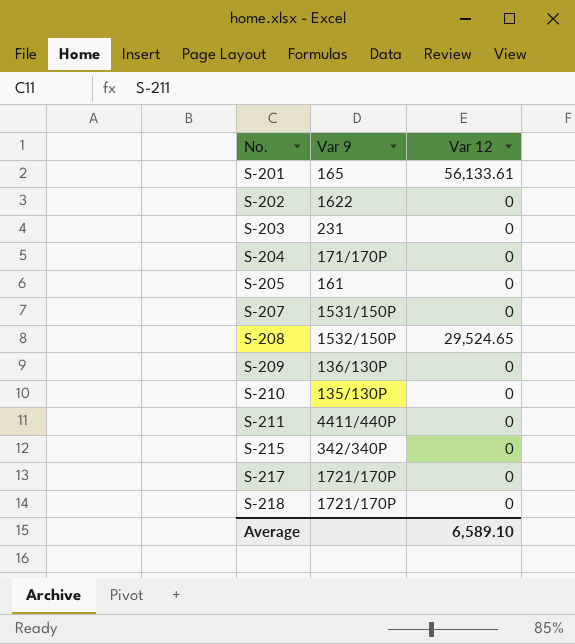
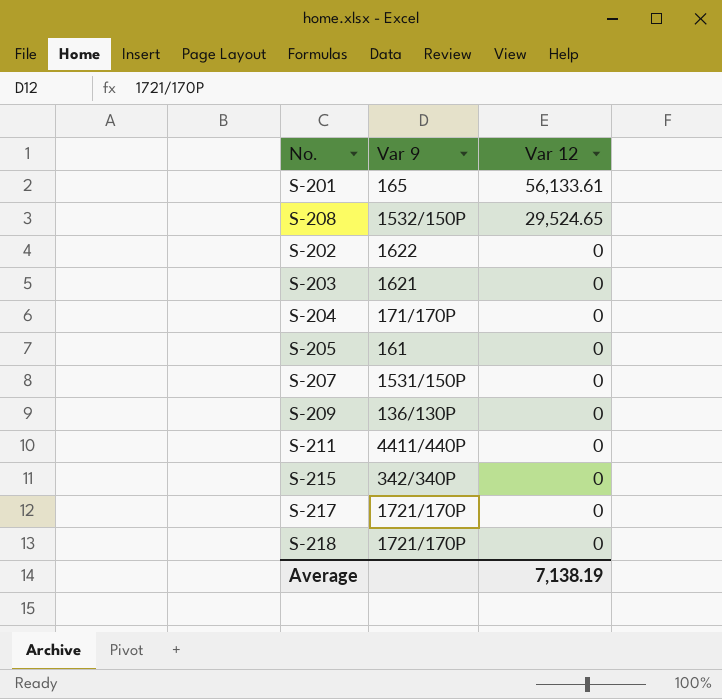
row order: No. ascending -> Var 12 descending
row S-210: 135/130P | 0 -> none
S-203 | Var 9: 231 -> 1621
Average | Var 12: 6,589.10 -> 7,138.19

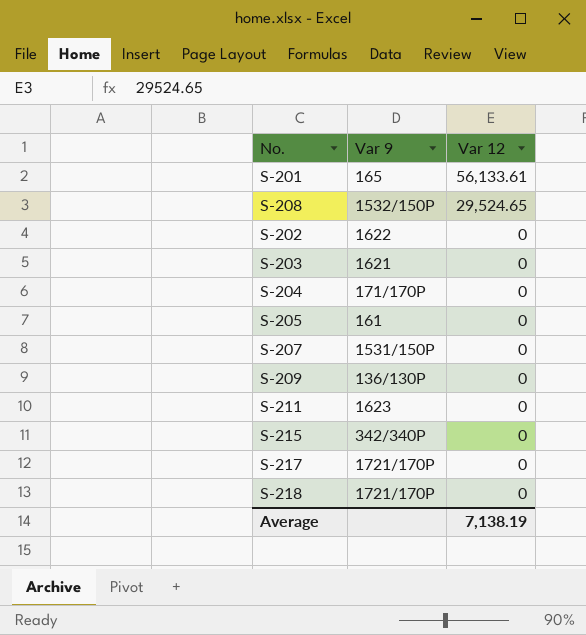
S-211 | Var 9: 4411/440P -> 1623

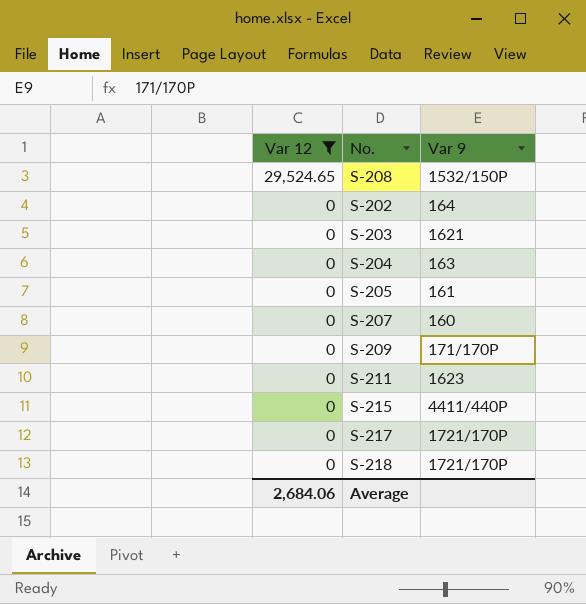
filter: none -> Var 12 != 56,133.61
column Var 12 | position: 3 -> 1
S-202 | Var 9: 1622 -> 164
S-204 | Var 9: 171/170P -> 163
S-207 | Var 9: 1531/150P -> 160
S-209 | Var 9: 136/130P -> 171/170P
S-215 | Var 9: 342/340P -> 4411/440P
Average | Var 12: 7,138.19 -> 2,684.06

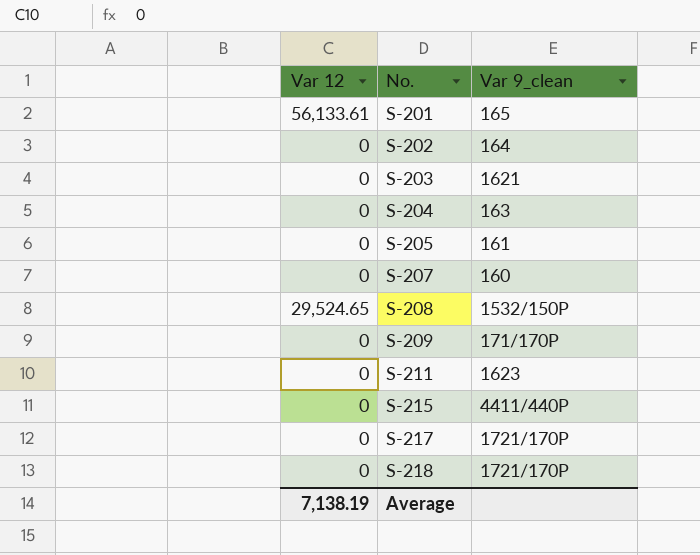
filter: Var 12 != 56,133.61 -> none
row order: Var 12 descending -> No. ascending
column name: Var 9 -> Var 9_clean
Average | Var 12: 2,684.06 -> 7,138.19

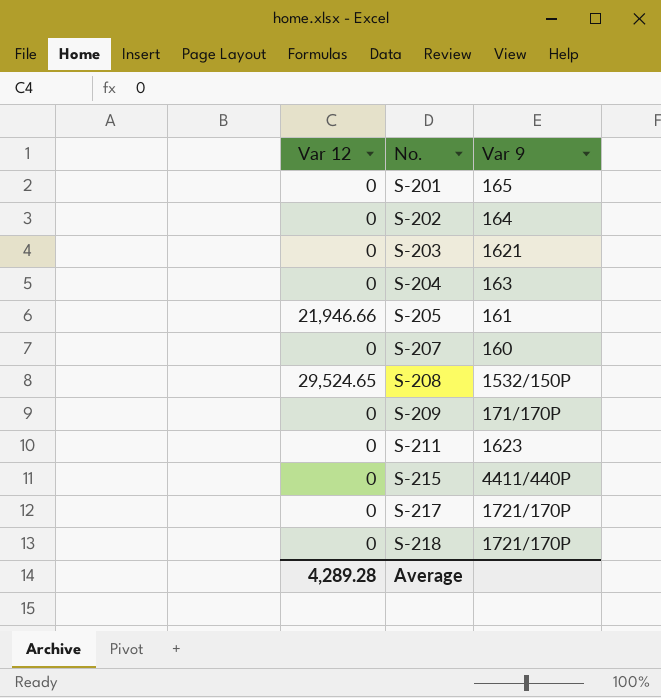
column name: Var 9_clean -> Var 9
S-201 | Var 12: 56,133.61 -> 0
S-205 | Var 12: 0 -> 21,946.66
Average | Var 12: 7,138.19 -> 4,289.28

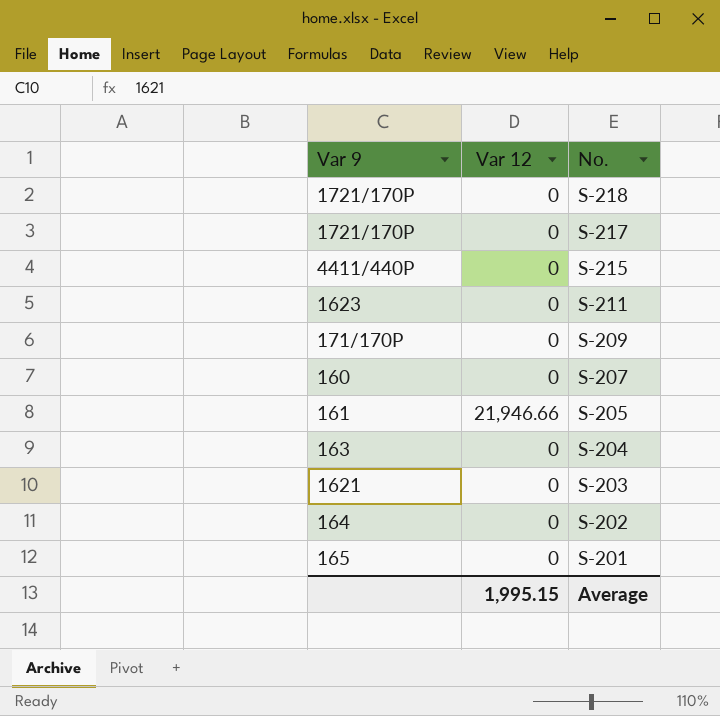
row order: No. ascending -> No. descending
column Var 9 | position: 3 -> 1
row S-208: 29,524.65 | 1532/150P -> none
Average | Var 12: 4,289.28 -> 1,995.15

